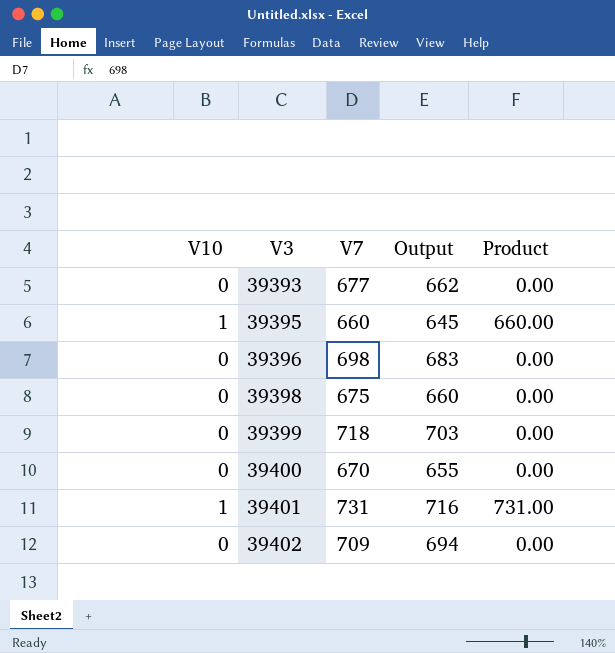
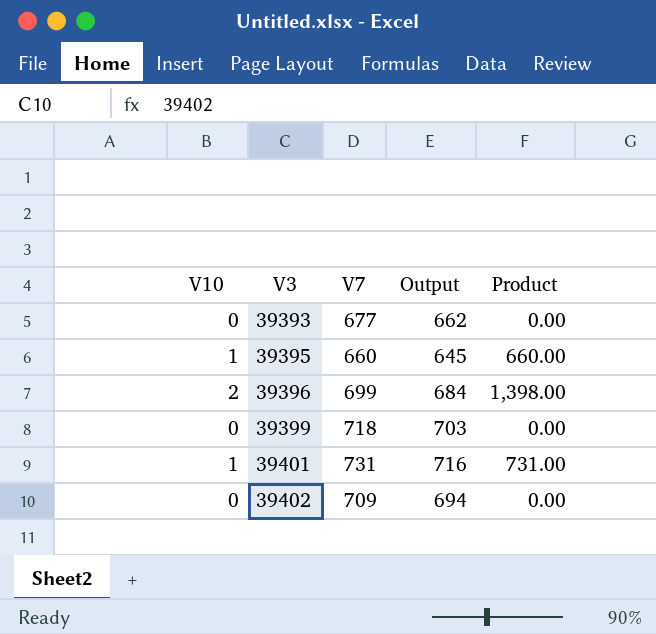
row 39398: 0 | 675 | 660 | 0.00 -> none
row 39400: 0 | 670 | 655 | 0.00 -> none
39396 | V10: 0 -> 2
39396 | V7: 698 -> 699
39396 | Output: 683 -> 684
39396 | Product: 0.00 -> 1,398.00

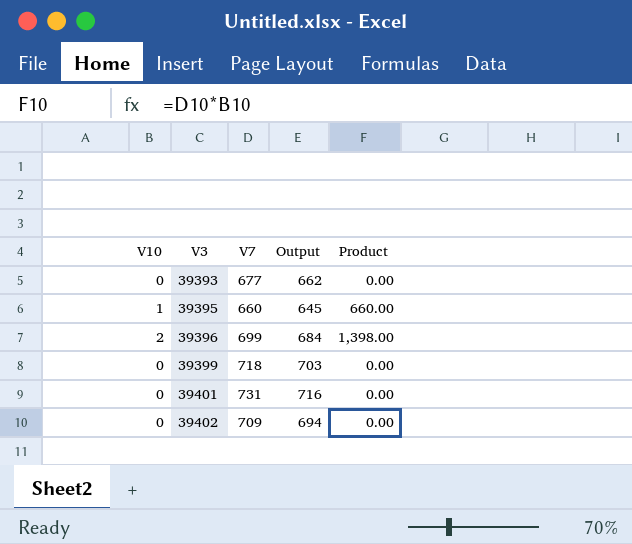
39401 | V10: 1 -> 0
39401 | Product: 731.00 -> 0.00

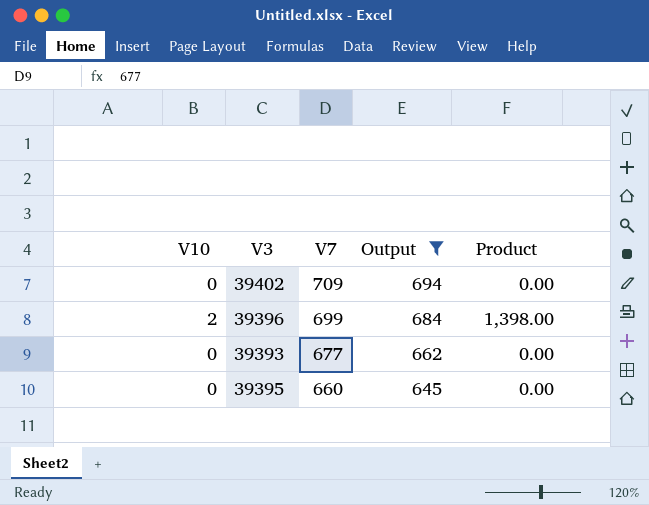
filter: none -> Output <= 694
row order: V3 ascending -> V7 descending
39395 | V10: 1 -> 0
39395 | Product: 660.00 -> 0.00

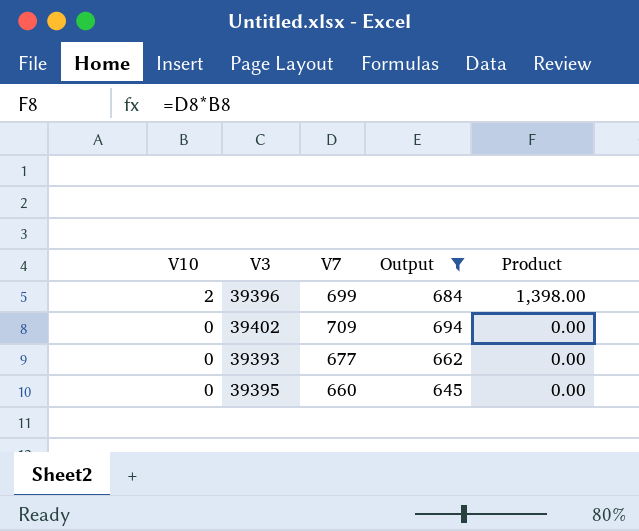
row order: V7 descending -> V10 descending

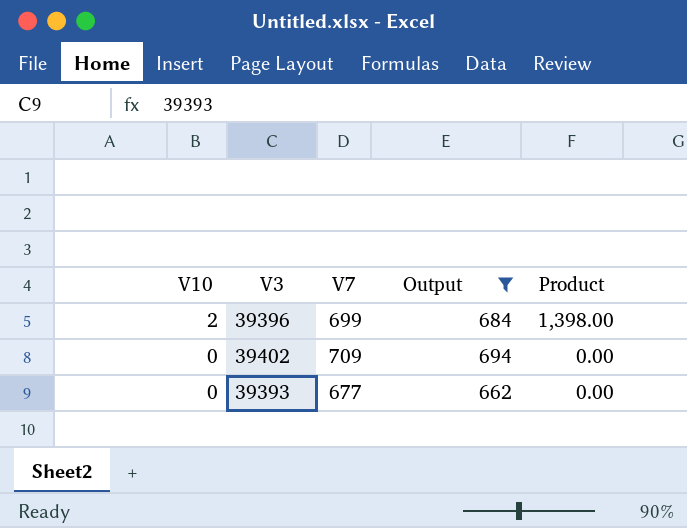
row 39395: 0 | 660 | 645 | 0.00 -> none

